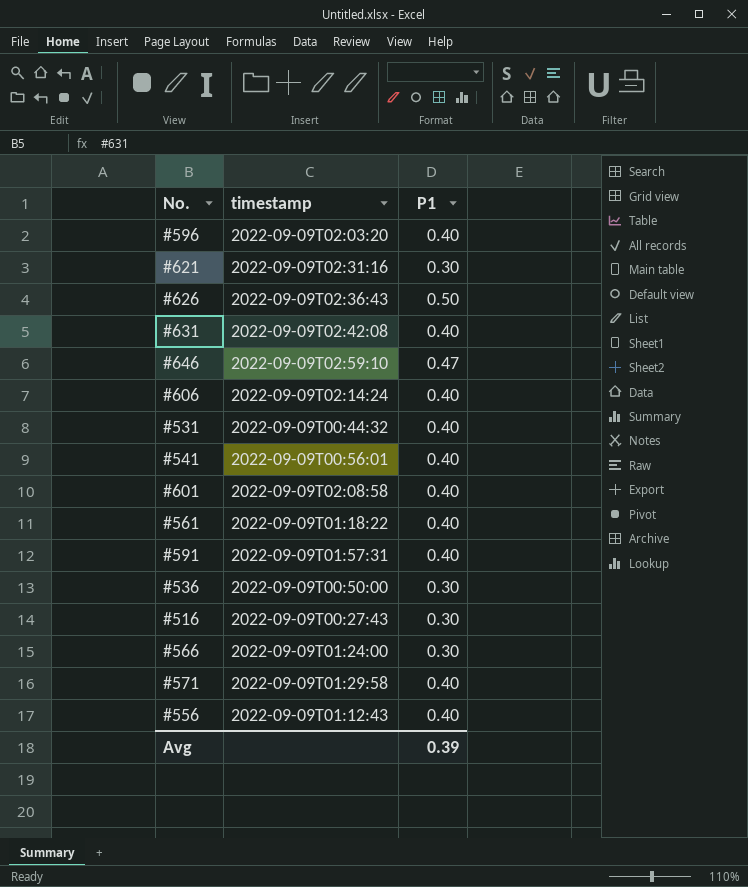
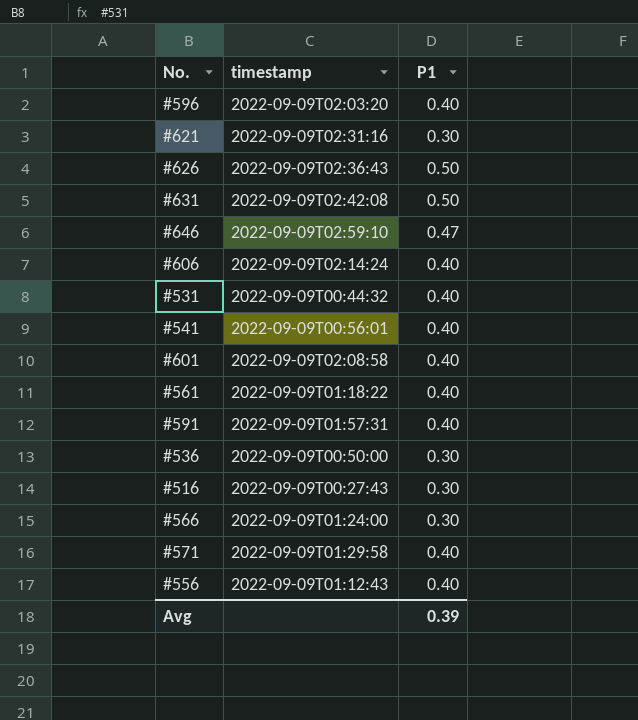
#631 | P1: 0.40 -> 0.50

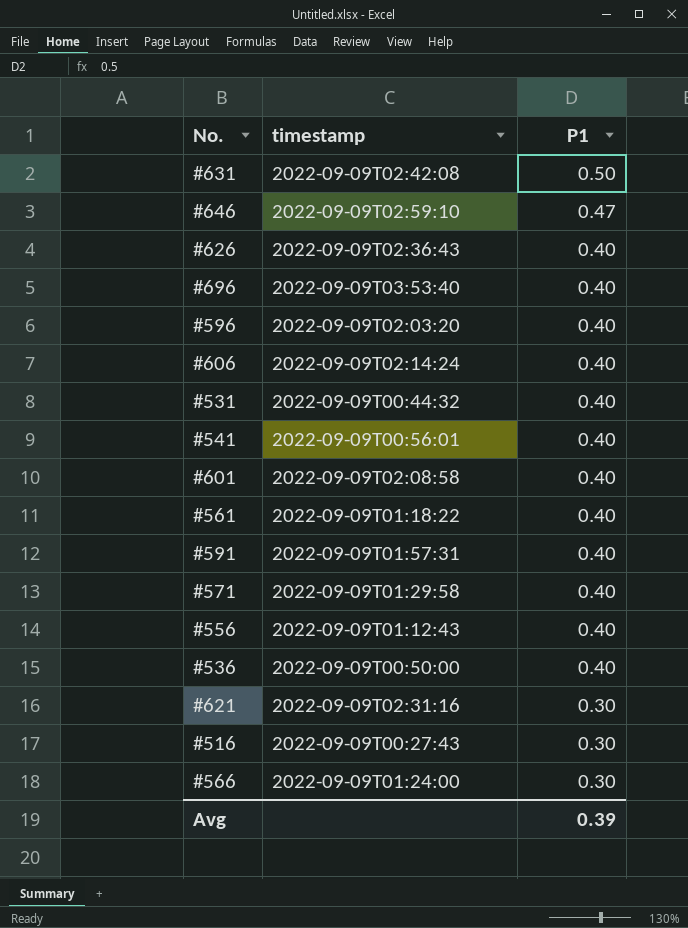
row order: none -> P1 descending
#626 | P1: 0.50 -> 0.40
row #696: none -> 2022-09-09T03:53:40 | 0.40
#536 | P1: 0.30 -> 0.40

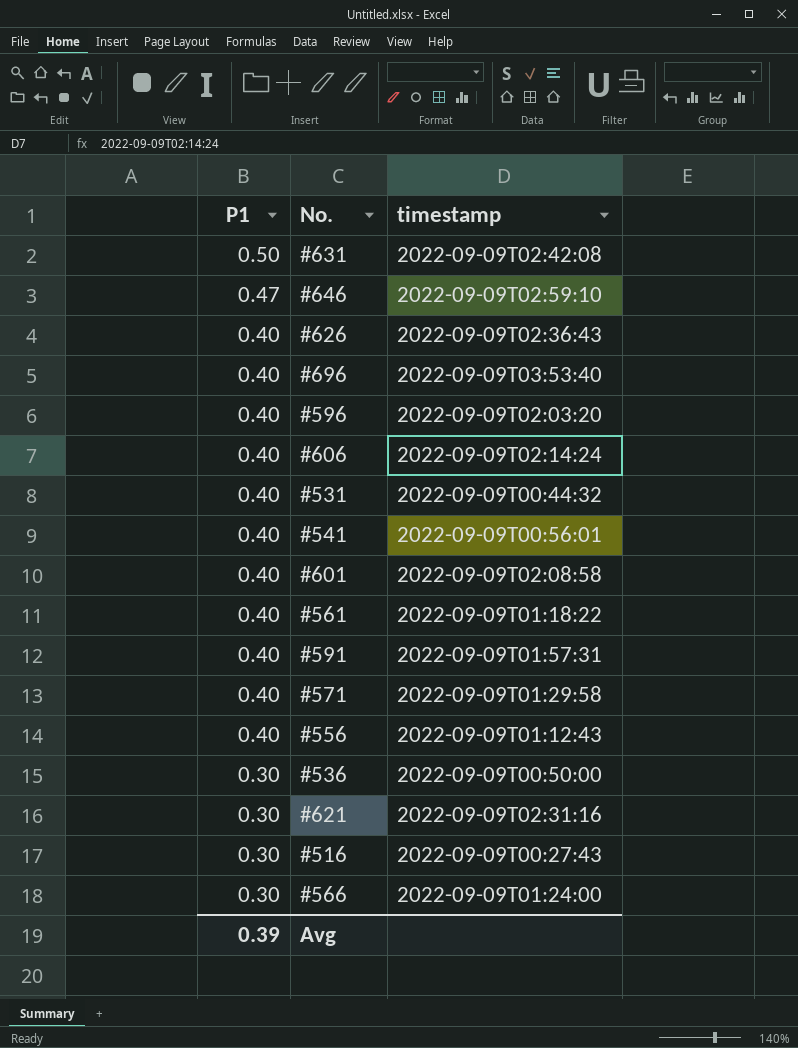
column P1 | position: 3 -> 1
#536 | P1: 0.40 -> 0.30

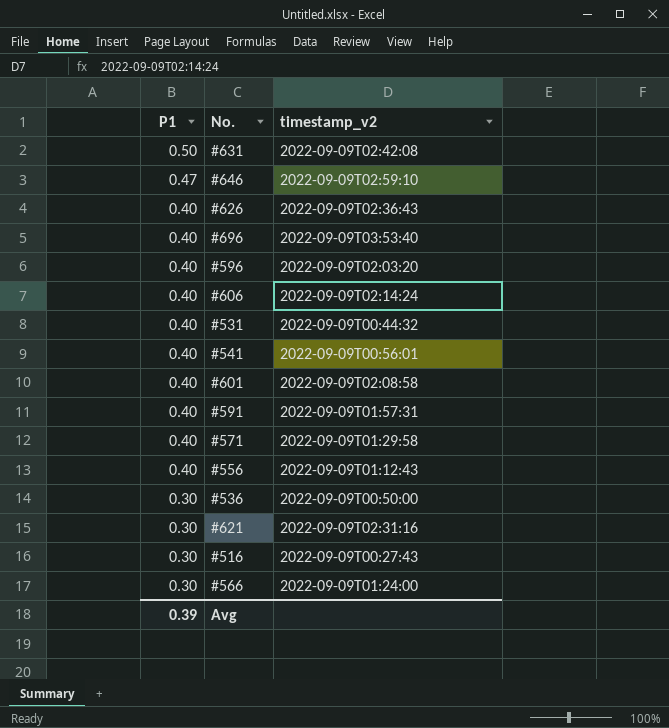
column name: timestamp -> timestamp_v2
row #561: 0.40 | 2022-09-09T01:18:22 -> none

